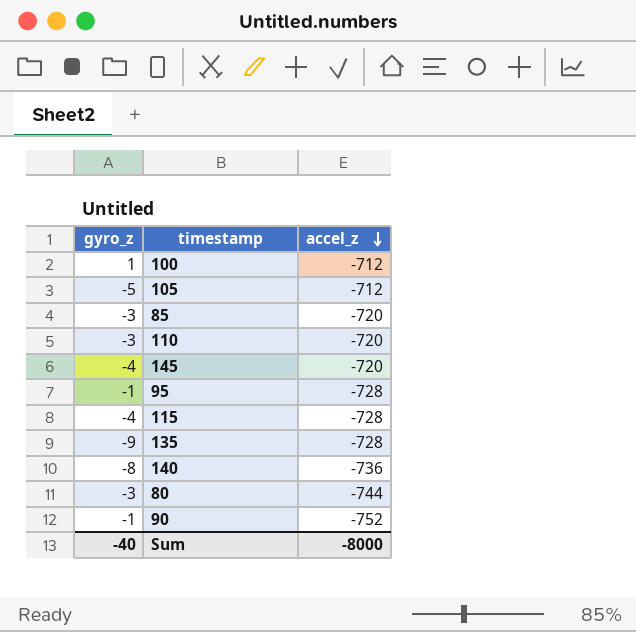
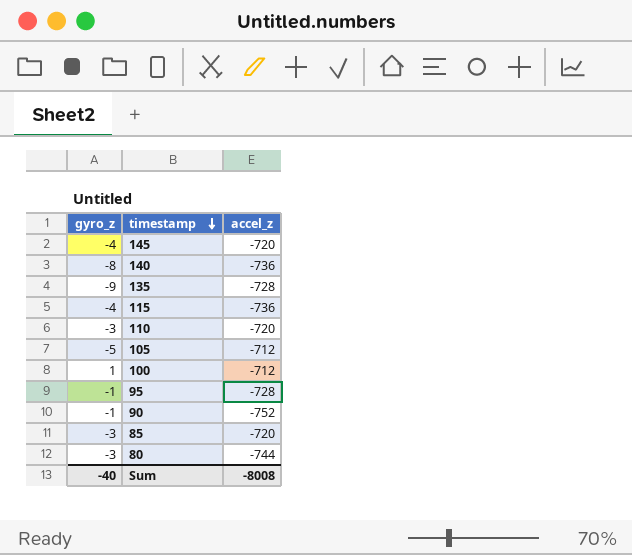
row order: accel_z descending -> timestamp descending
115 | accel_z: -728 -> -736
Sum | accel_z: -8000 -> -8008

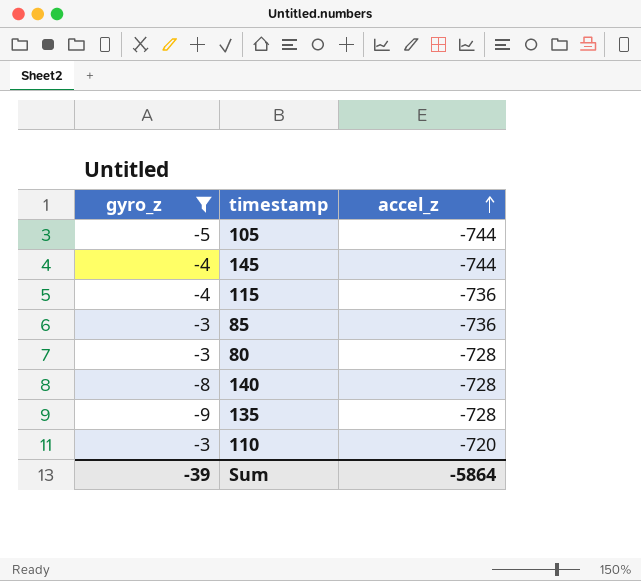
filter: none -> gyro_z <= -3
row order: timestamp descending -> accel_z ascending
105 | accel_z: -712 -> -744
145 | accel_z: -720 -> -744
85 | accel_z: -720 -> -736
80 | accel_z: -744 -> -728
140 | accel_z: -736 -> -728
Sum | gyro_z: -40 -> -39
Sum | accel_z: -8008 -> -5864

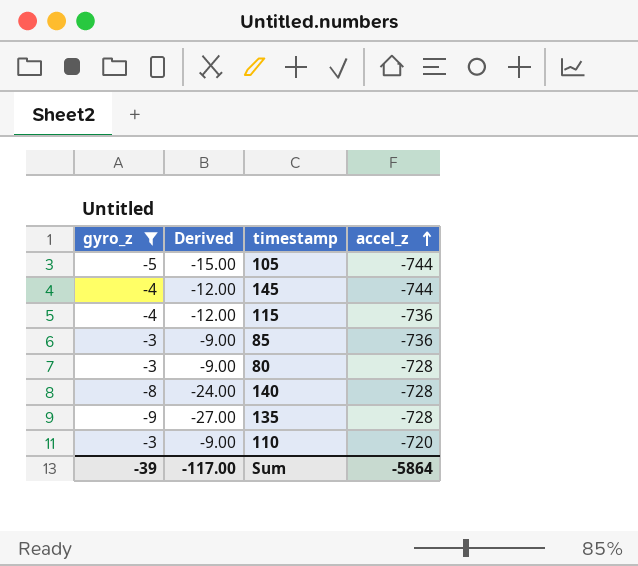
column Derived | formula: none -> [gyro_z] * 3

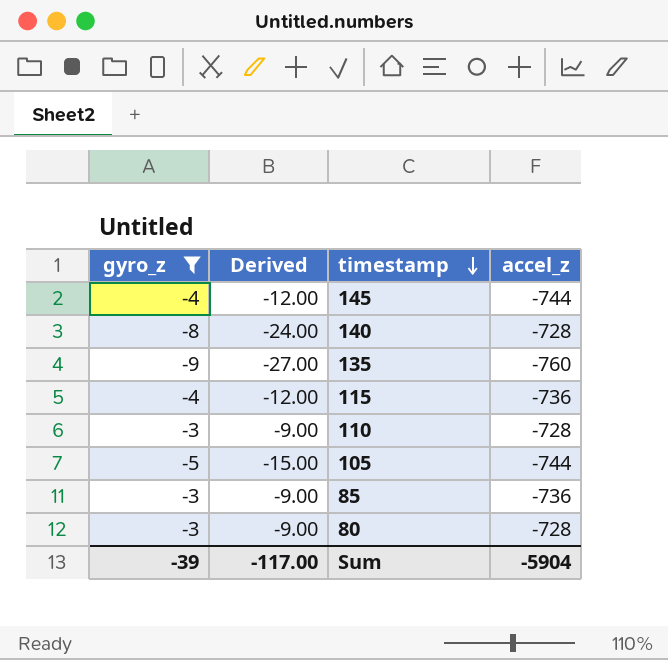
row order: accel_z ascending -> timestamp descending
135 | accel_z: -728 -> -760
110 | accel_z: -720 -> -728
Sum | accel_z: -5864 -> -5904

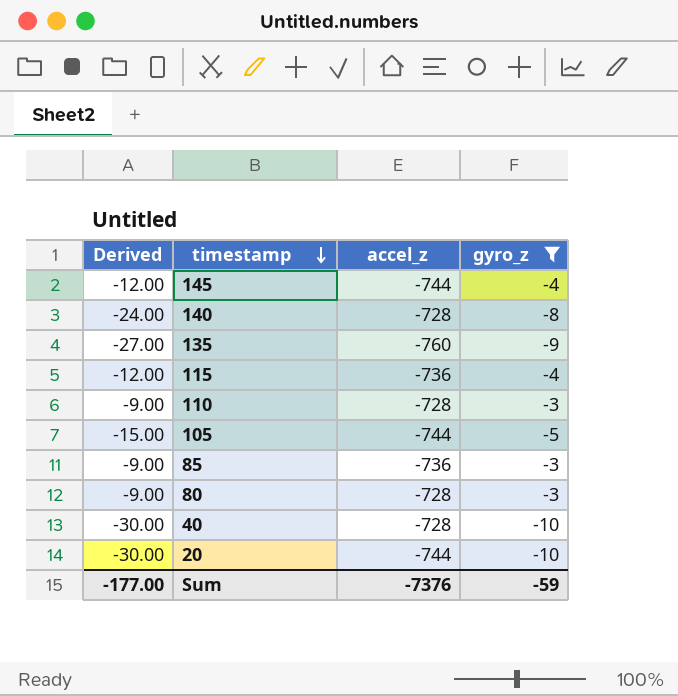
column gyro_z | position: 1 -> 4
row 40: none -> -30.00 | -728 | -10
row 20: none -> -30.00 | -744 | -10
Sum | Derived: -117.00 -> -177.00
Sum | accel_z: -5904 -> -7376
Sum | gyro_z: -39 -> -59

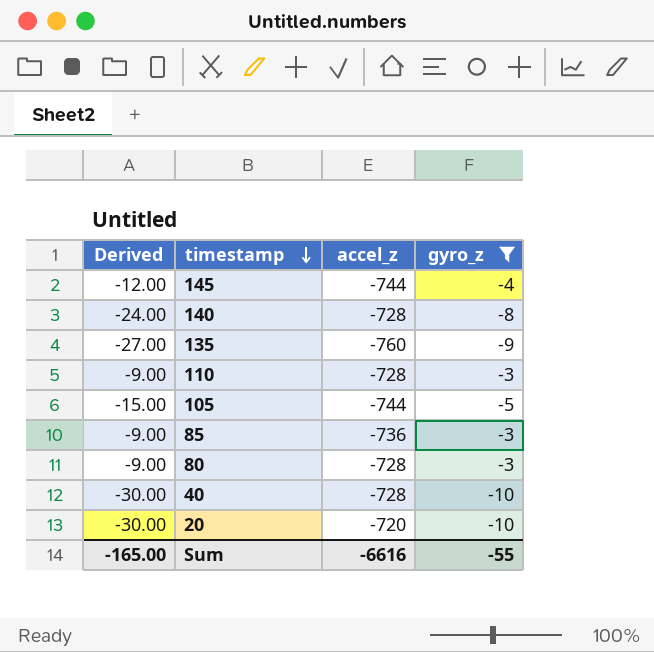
row 115: -12.00 | -736 | -4 -> none
20 | accel_z: -744 -> -720
Sum | Derived: -177.00 -> -165.00
Sum | accel_z: -7376 -> -6616
Sum | gyro_z: -59 -> -55

